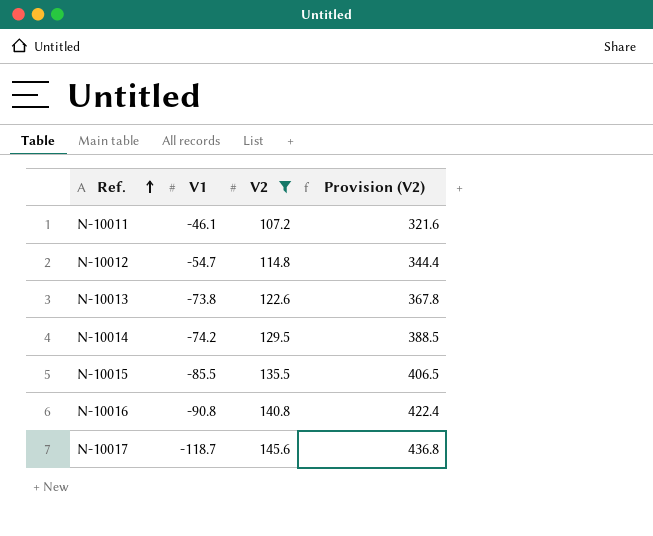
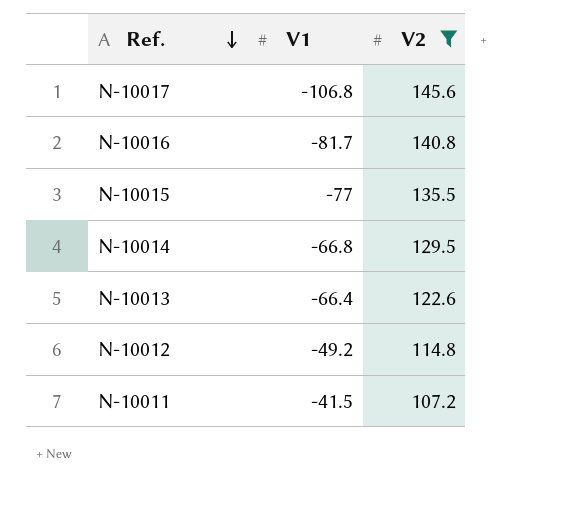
row order: Ref. ascending -> Ref. descending
column Provision (V2) | formula: [V2] * 3 -> none
N-10017 | V1: -118.7 -> -106.8
N-10016 | V1: -90.8 -> -81.7
N-10015 | V1: -85.5 -> -77
N-10014 | V1: -74.2 -> -66.8
N-10013 | V1: -73.8 -> -66.4
N-10012 | V1: -54.7 -> -49.2
N-10011 | V1: -46.1 -> -41.5

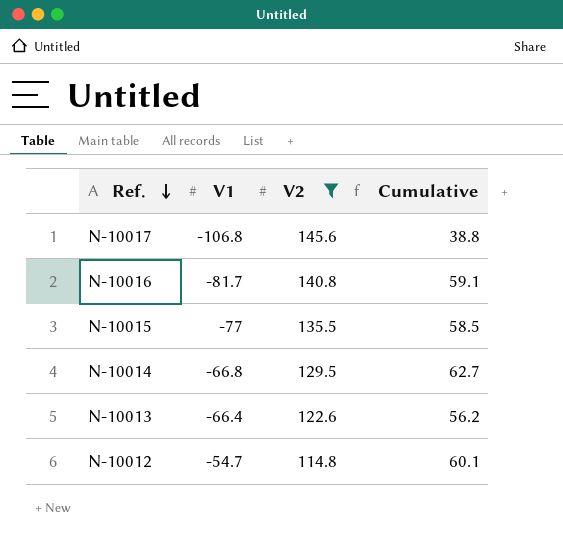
column Cumulative | formula: none -> [V1] + [V2]
row N-10011: -41.5 | 107.2 -> none
N-10012 | V1: -49.2 -> -54.7

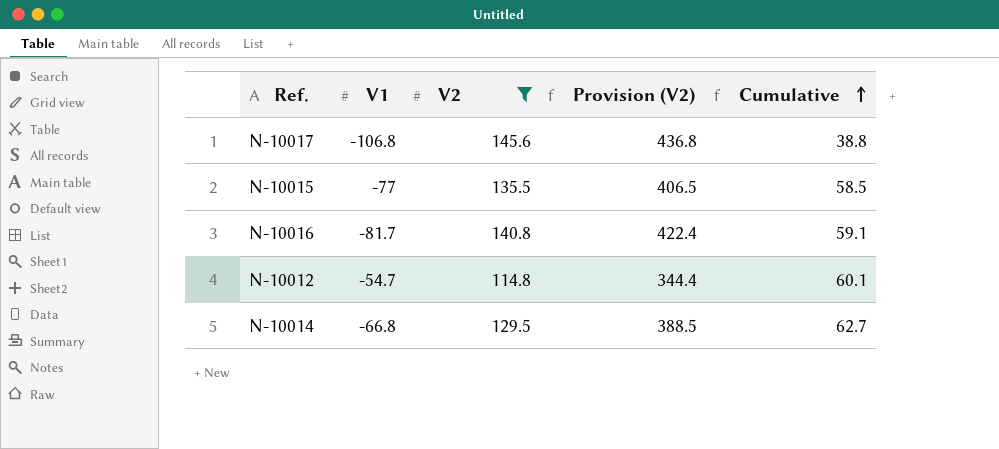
row order: Ref. descending -> Cumulative ascending
column Provision (V2) | formula: none -> [V2] * 3
row N-10013: -66.4 | 122.6 | 56.2 -> none

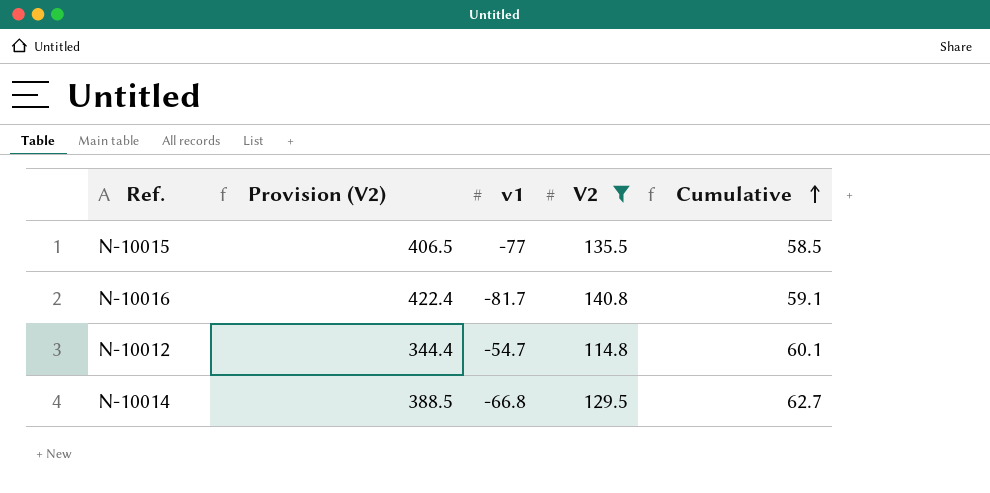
column Provision (V2) | position: 4 -> 2
column name: V1 -> v1
row N-10017: -106.8 | 145.6 | 436.8 | 38.8 -> none

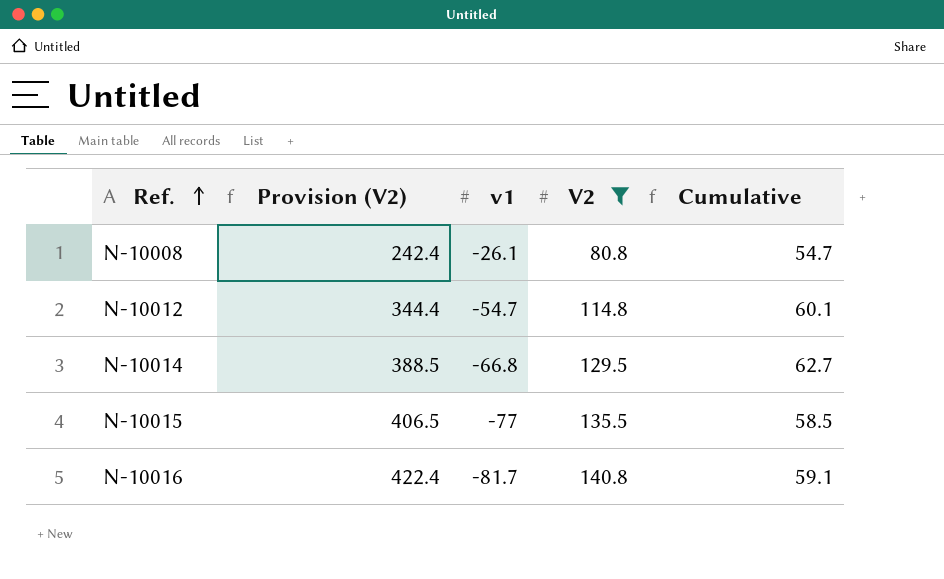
row order: Cumulative ascending -> Ref. ascending
row N-10008: none -> 242.4 | -26.1 | 80.8 | 54.7

